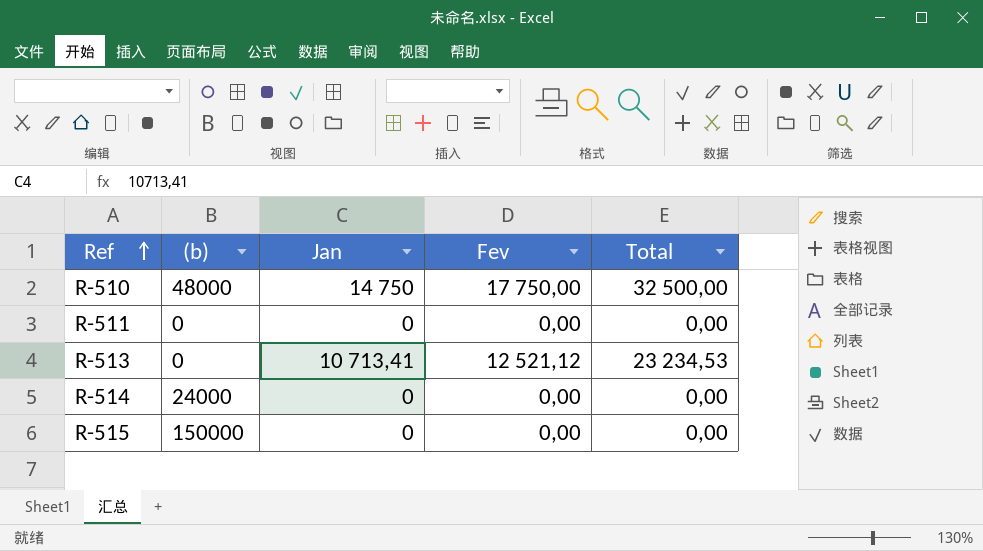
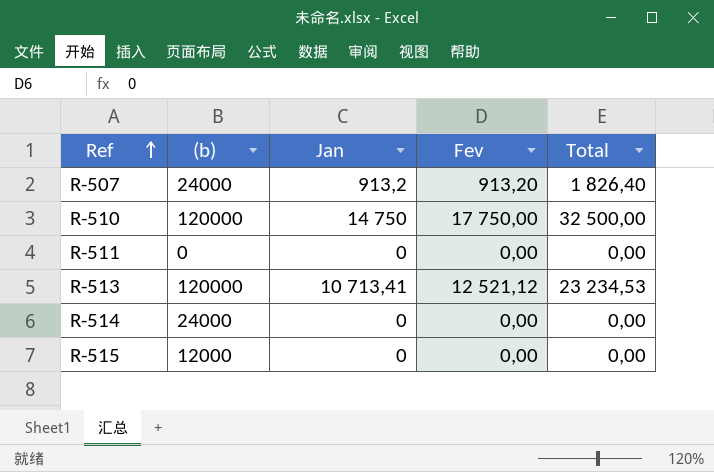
row R-507: none -> 24000 | 913,2 | 913,20 | 1 826,40
R-510 | (b): 48000 -> 120000
R-513 | (b): 0 -> 120000
R-515 | (b): 150000 -> 12000

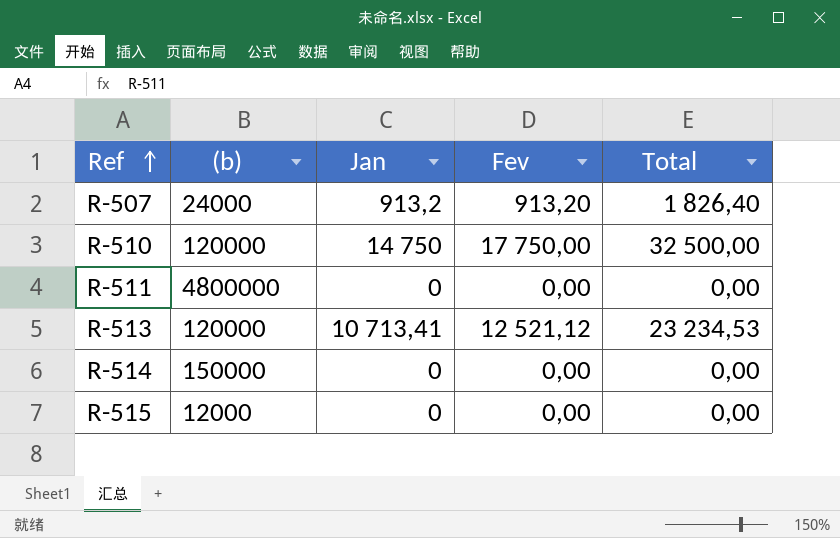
R-511 | (b): 0 -> 4800000
R-514 | (b): 24000 -> 150000

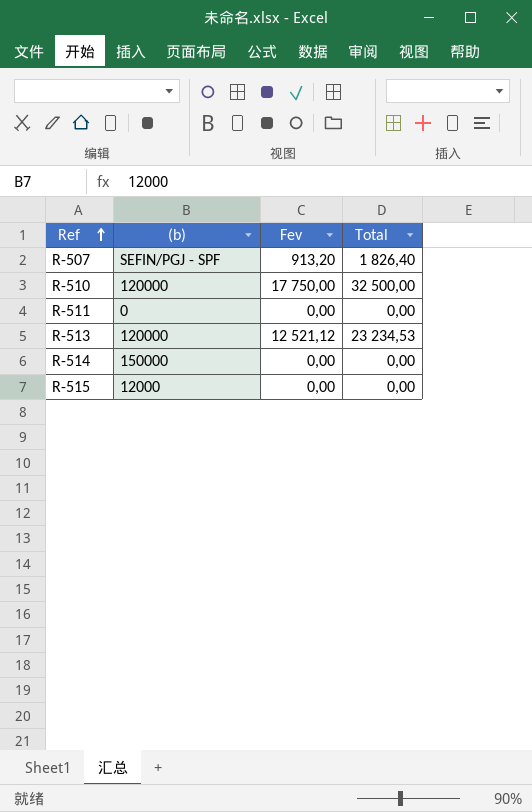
column Jan | position: 3 -> none
R-507 | (b): 24000 -> SEFIN/PGJ - SPF
R-511 | (b): 4800000 -> 0

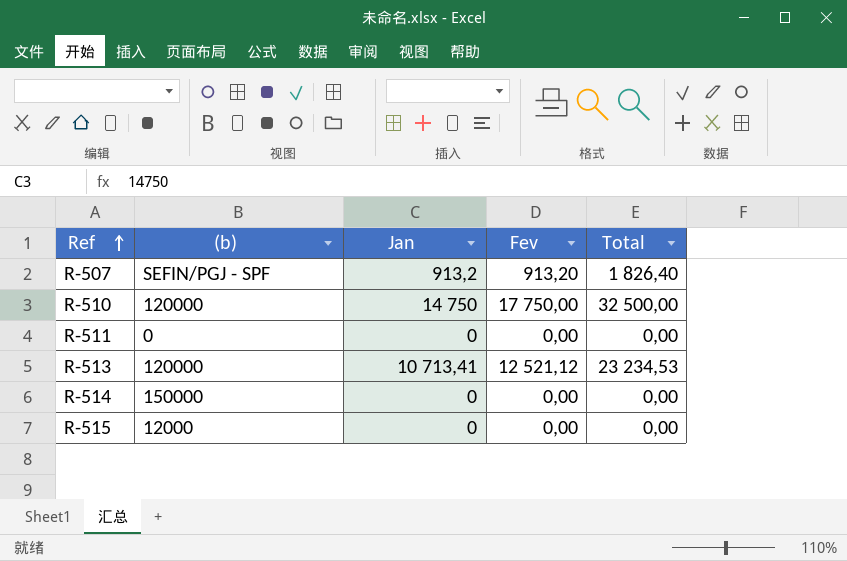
column Jan | position: none -> 3

